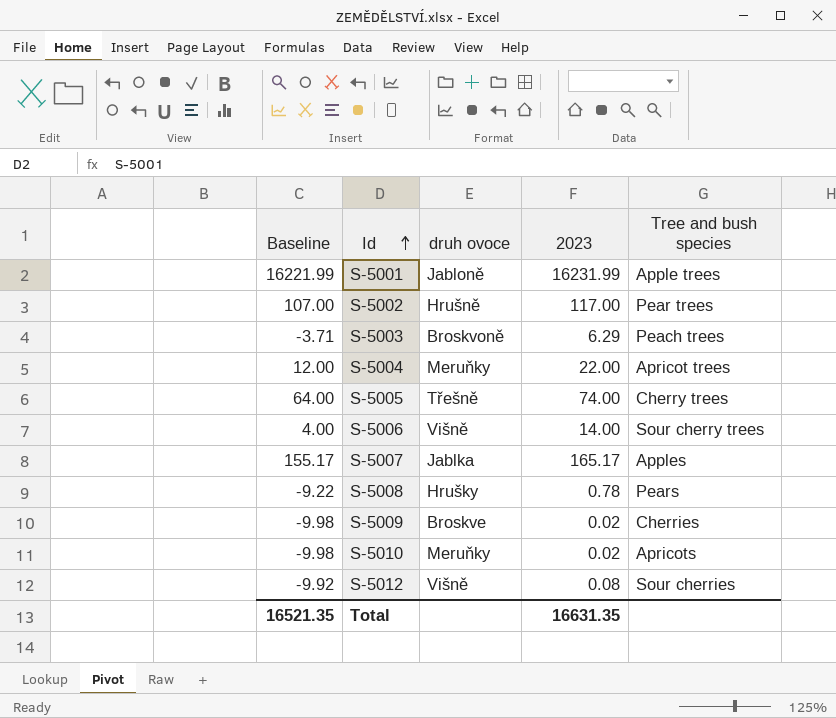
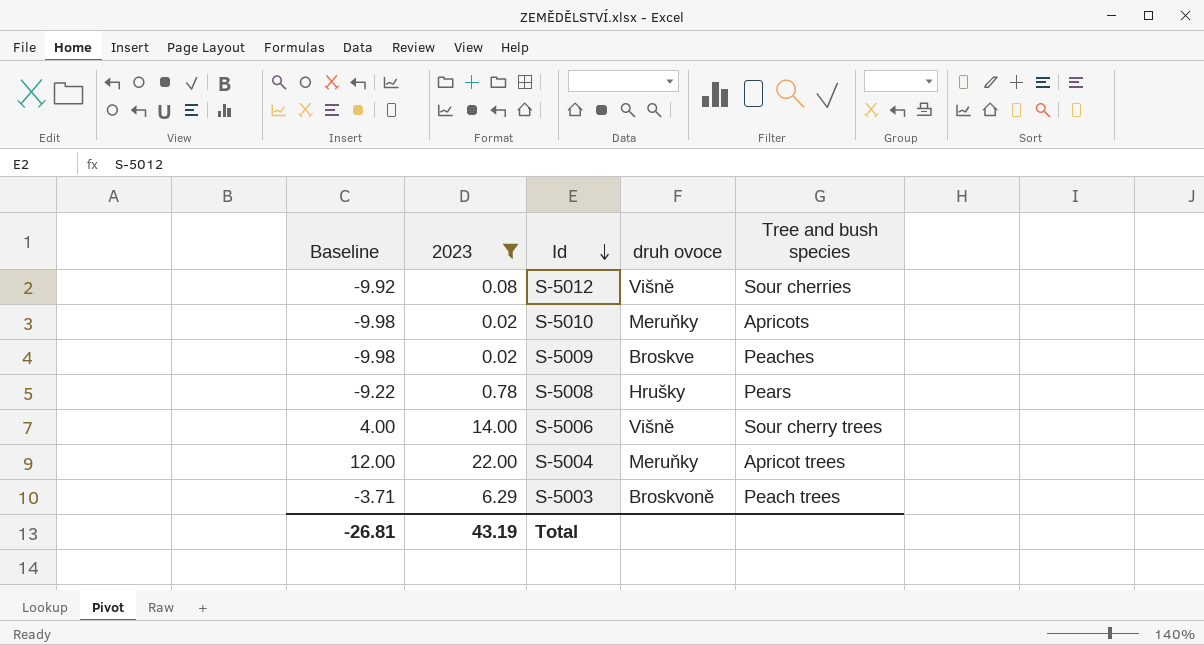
filter: none -> 2023 <= 22.00
row order: Id ascending -> Id descending
column 2023 | position: 4 -> 2
S-5009 | Tree and bush species: Cherries -> Peaches
Total | Baseline: 16521.35 -> -26.81
Total | 2023: 16631.35 -> 43.19

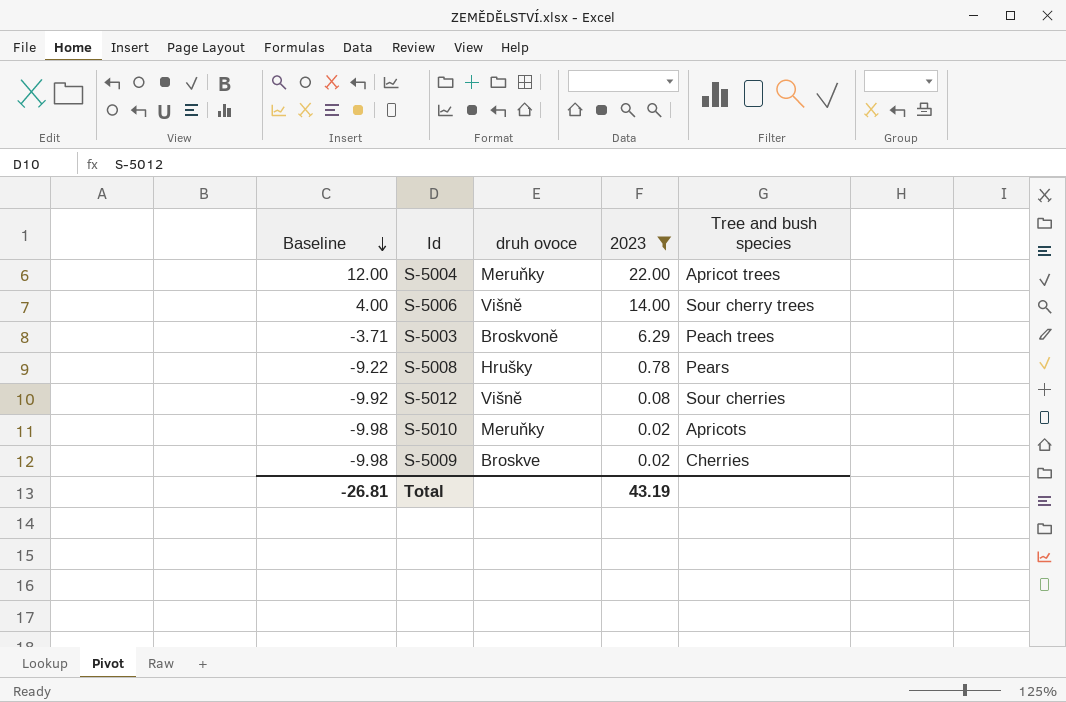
row order: Id descending -> Baseline descending
column 2023 | position: 2 -> 4
S-5009 | Tree and bush species: Peaches -> Cherries

